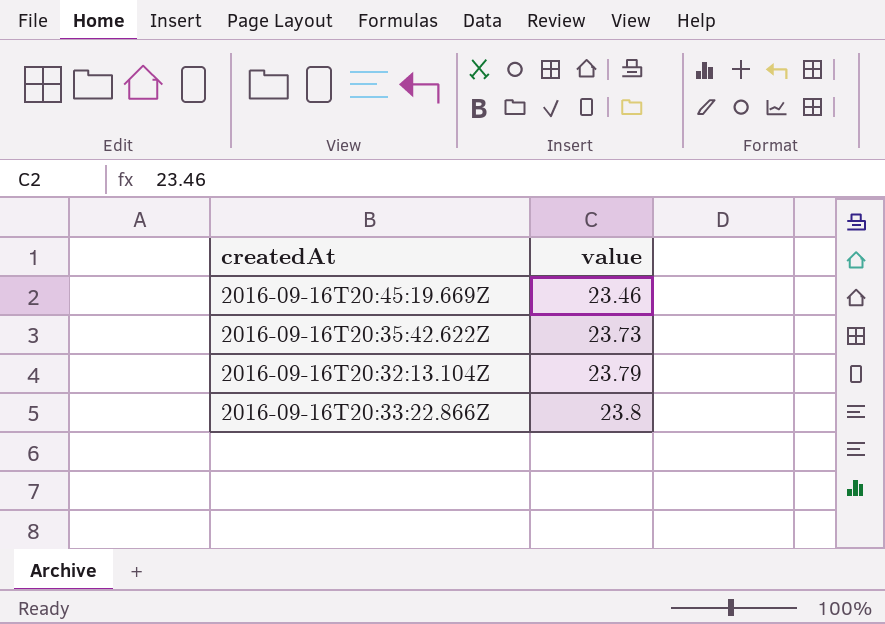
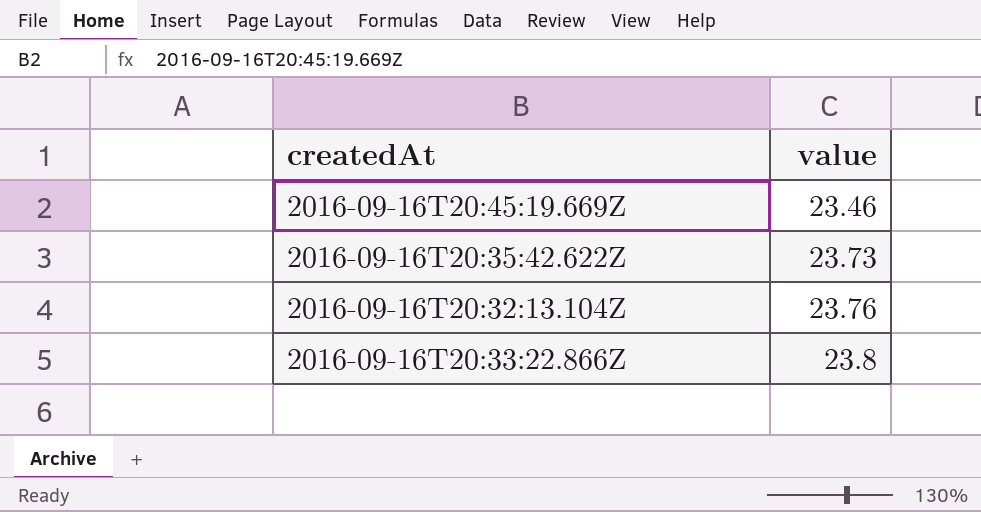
2016-09-16T20:32:13.104Z | value: 23.79 -> 23.76

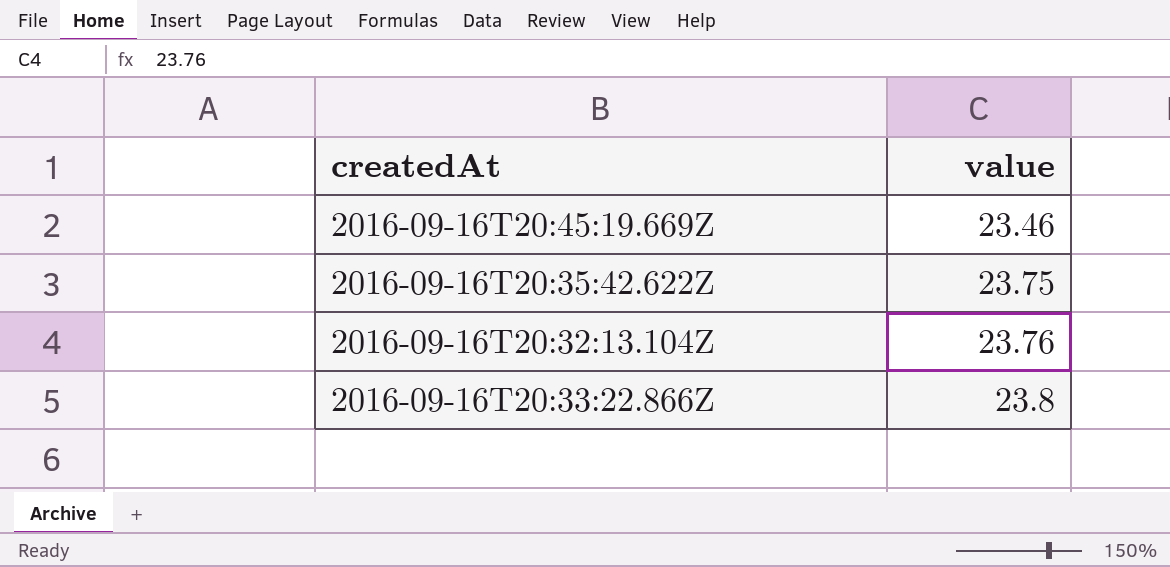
2016-09-16T20:35:42.622Z | value: 23.73 -> 23.75

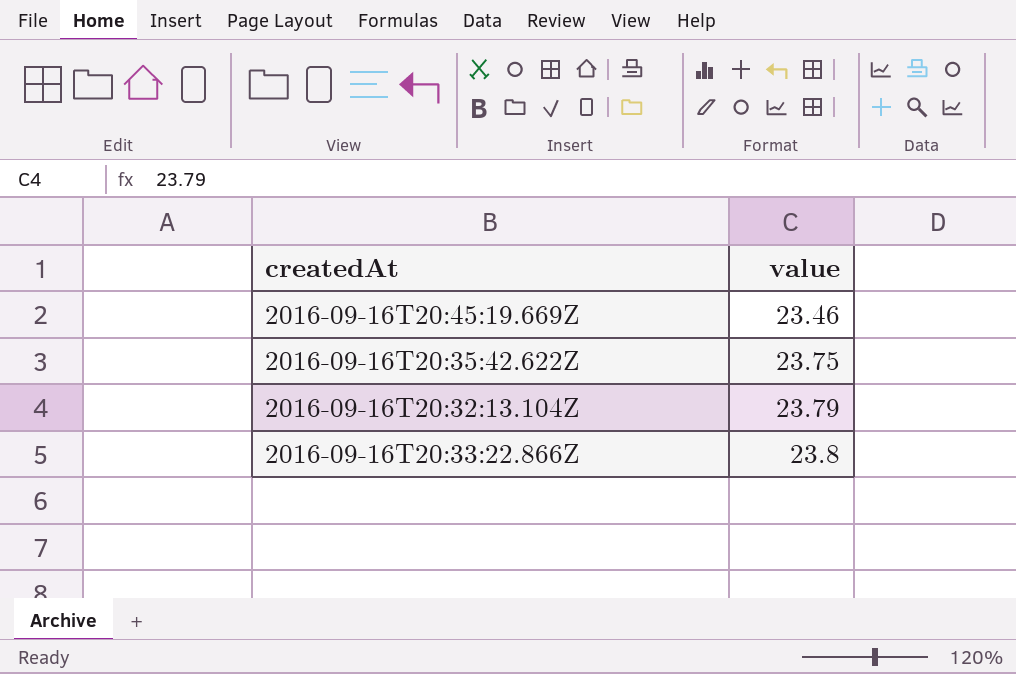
2016-09-16T20:32:13.104Z | value: 23.76 -> 23.79

